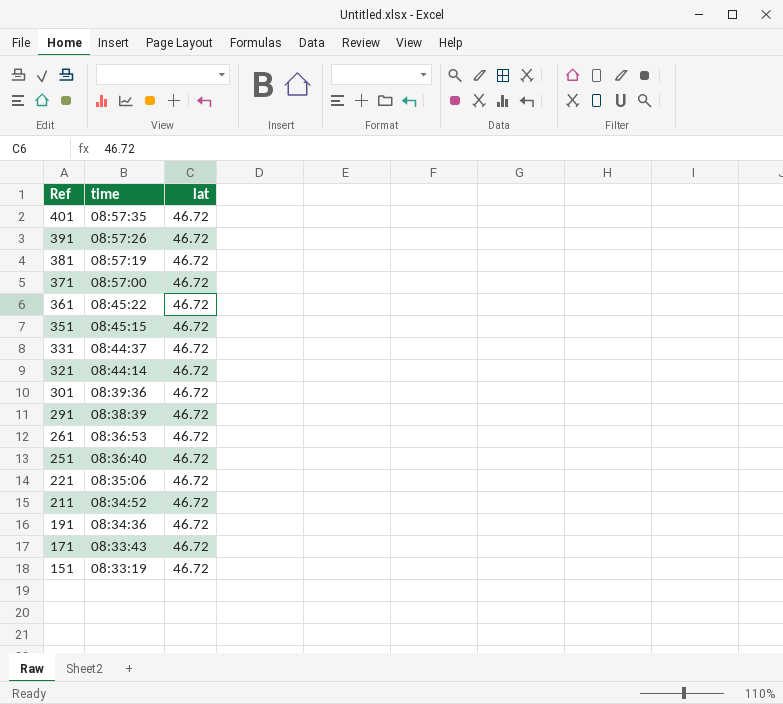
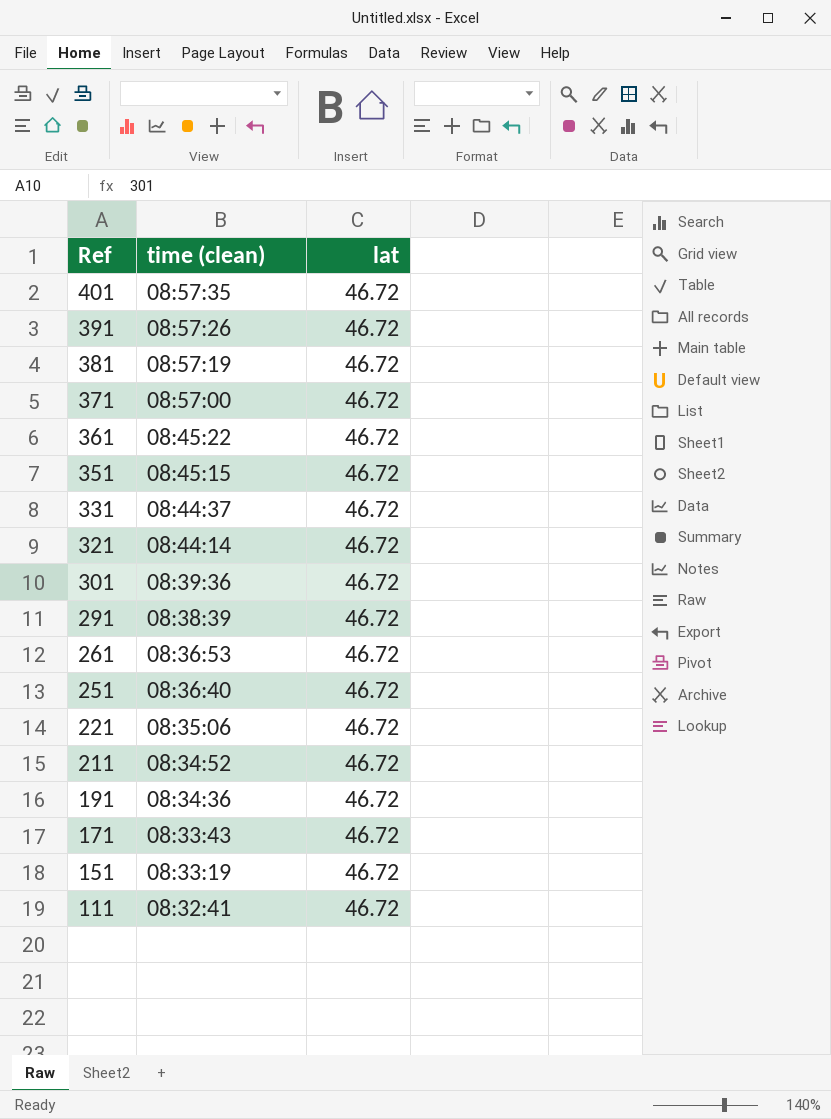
column name: time -> time (clean)
row 111: none -> 08:32:41 | 46.72

